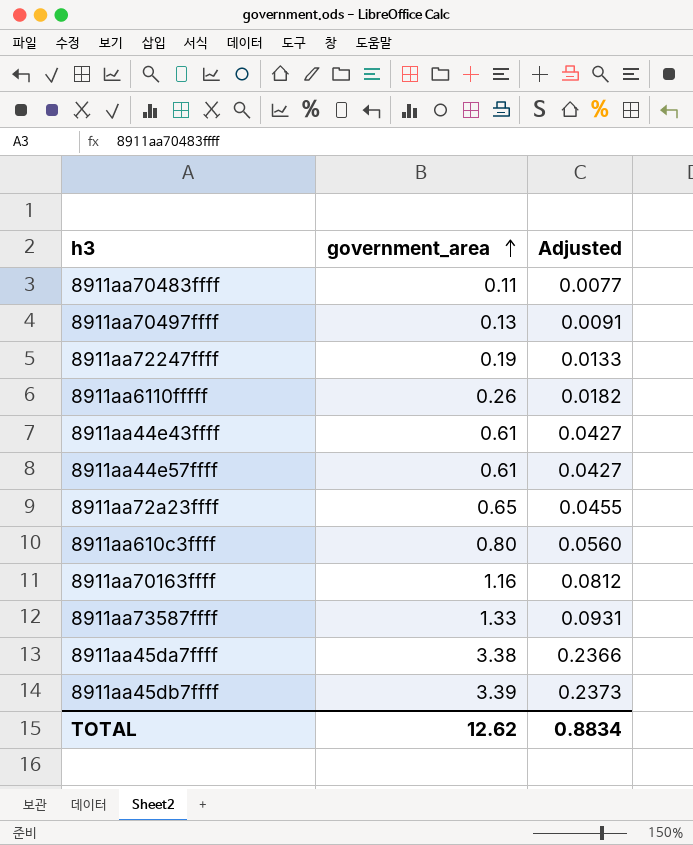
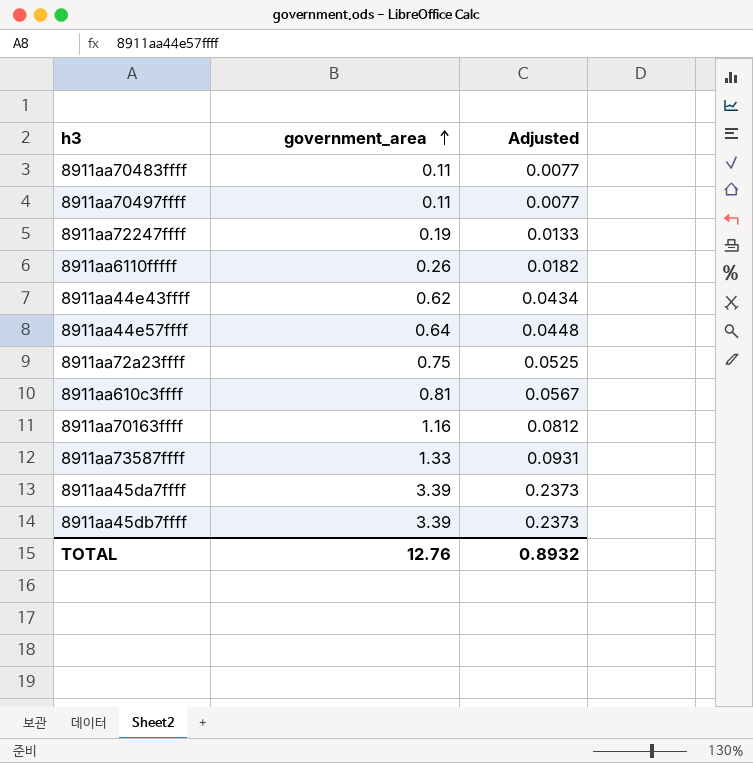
8911aa70497ffff | government_area: 0.13 -> 0.11
8911aa70497ffff | Adjusted: 0.0091 -> 0.0077
8911aa44e43ffff | government_area: 0.61 -> 0.62
8911aa44e43ffff | Adjusted: 0.0427 -> 0.0434
8911aa44e57ffff | government_area: 0.61 -> 0.64
8911aa44e57ffff | Adjusted: 0.0427 -> 0.0448
8911aa72a23ffff | government_area: 0.65 -> 0.75
8911aa72a23ffff | Adjusted: 0.0455 -> 0.0525
8911aa610c3ffff | government_area: 0.80 -> 0.81
8911aa610c3ffff | Adjusted: 0.0560 -> 0.0567
8911aa45da7ffff | government_area: 3.38 -> 3.39
8911aa45da7ffff | Adjusted: 0.2366 -> 0.2373
TOTAL | government_area: 12.62 -> 12.76
TOTAL | Adjusted: 0.8834 -> 0.8932

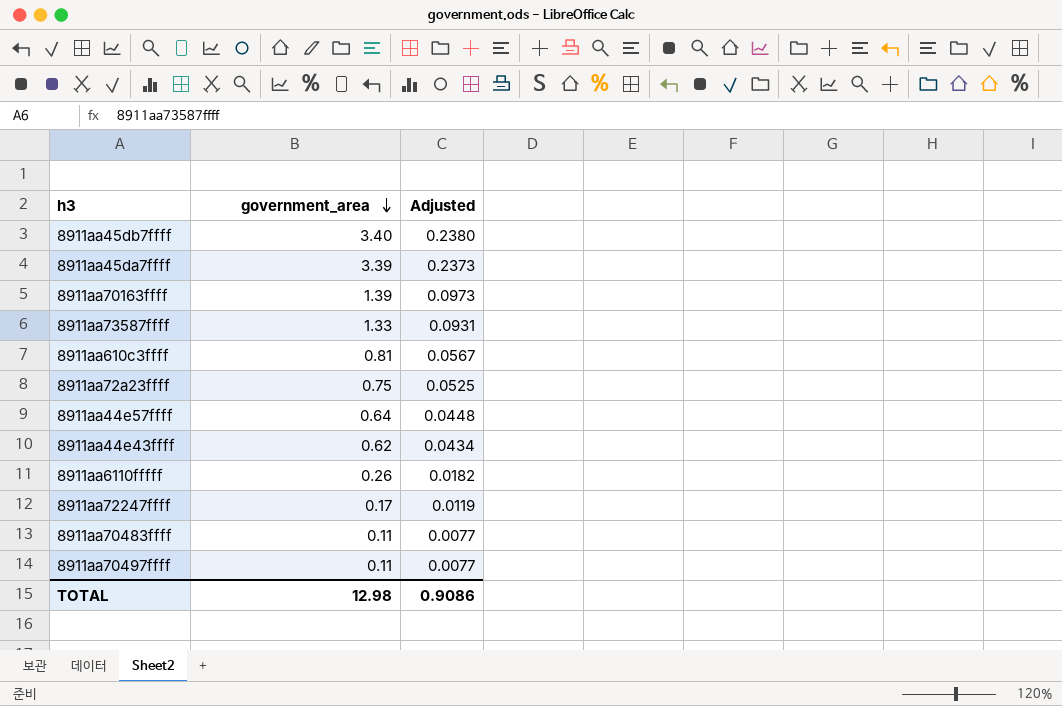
row order: government_area ascending -> government_area descending
8911aa45db7ffff | government_area: 3.39 -> 3.40
8911aa45db7ffff | Adjusted: 0.2373 -> 0.2380
8911aa70163ffff | government_area: 1.16 -> 1.39
8911aa70163ffff | Adjusted: 0.0812 -> 0.0973
8911aa72247ffff | government_area: 0.19 -> 0.17
8911aa72247ffff | Adjusted: 0.0133 -> 0.0119
TOTAL | government_area: 12.76 -> 12.98
TOTAL | Adjusted: 0.8932 -> 0.9086

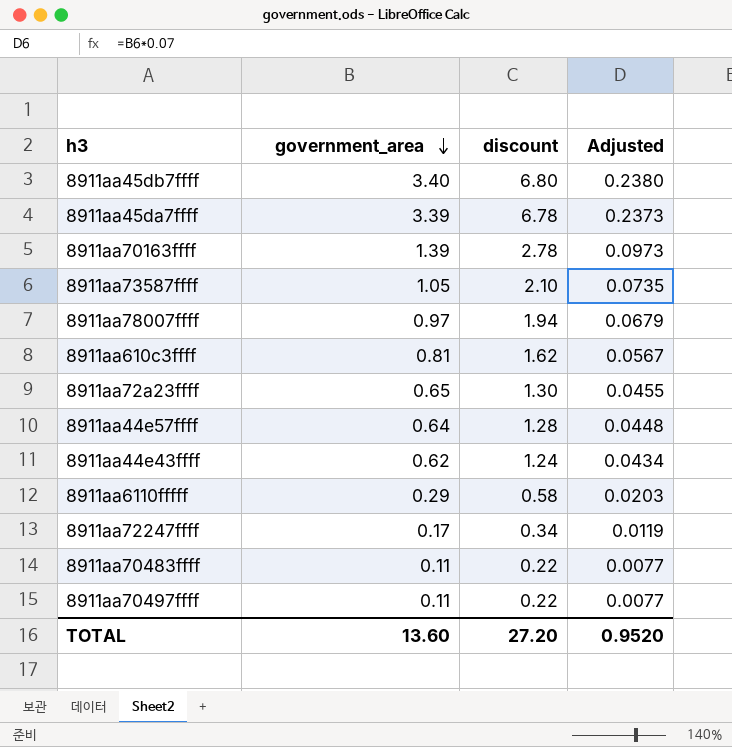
column discount | formula: none -> [government_area] * 2
8911aa73587ffff | government_area: 1.33 -> 1.05
8911aa73587ffff | Adjusted: 0.0931 -> 0.0735
row 8911aa78007ffff: none -> 0.97 | 1.94 | 0.0679
8911aa72a23ffff | government_area: 0.75 -> 0.65
8911aa72a23ffff | Adjusted: 0.0525 -> 0.0455
8911aa6110fffff | government_area: 0.26 -> 0.29
8911aa6110fffff | Adjusted: 0.0182 -> 0.0203
TOTAL | government_area: 12.98 -> 13.60
TOTAL | Adjusted: 0.9086 -> 0.9520

